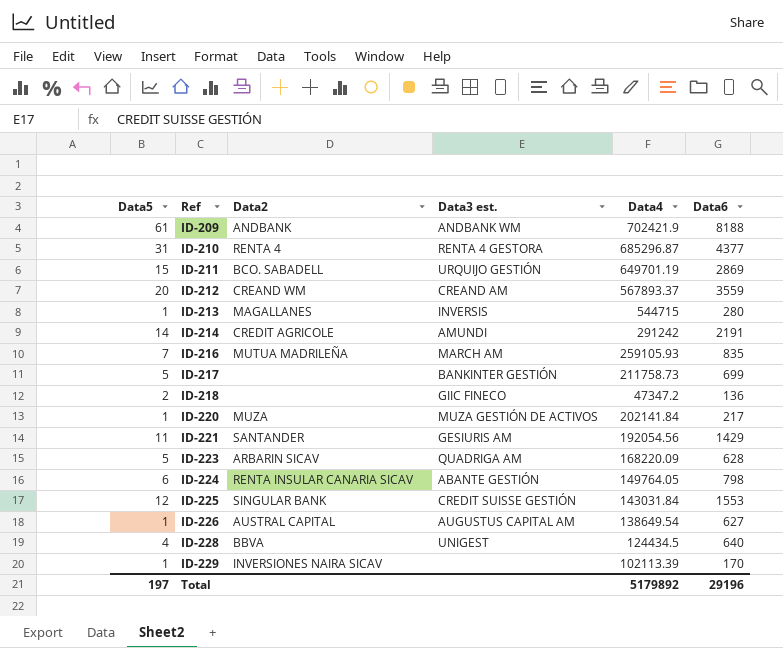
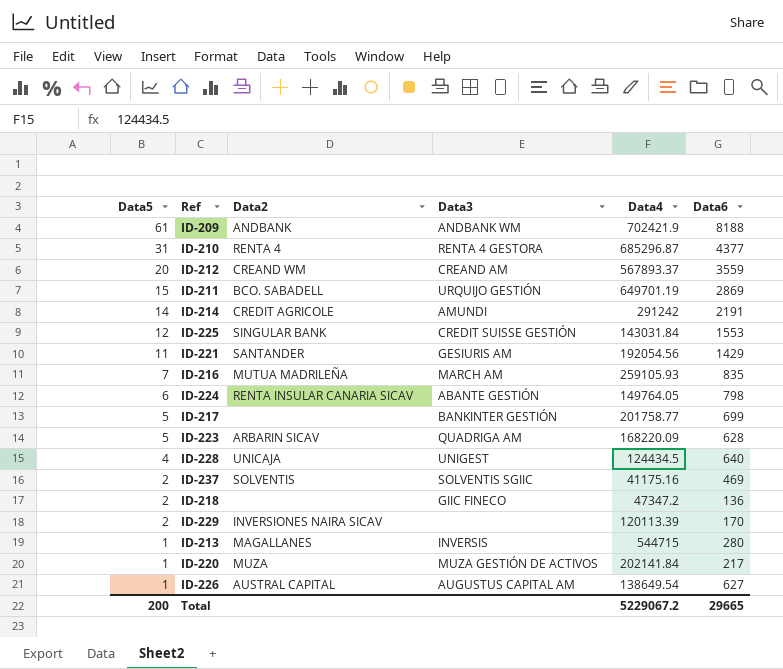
row order: Ref ascending -> Data5 descending
column name: Data3 est. -> Data3
ID-217 | Data4: 211758.73 -> 201758.77
ID-228 | Data2: BBVA -> UNICAJA
row ID-237: none -> 2 | SOLVENTIS | SOLVENTIS SGIIC | 41175.16 | 469
ID-229 | Data5: 1 -> 2
ID-229 | Data4: 102113.39 -> 120113.39
Total | Data5: 197 -> 200
Total | Data4: 5179892 -> 5229067.2
Total | Data6: 29196 -> 29665

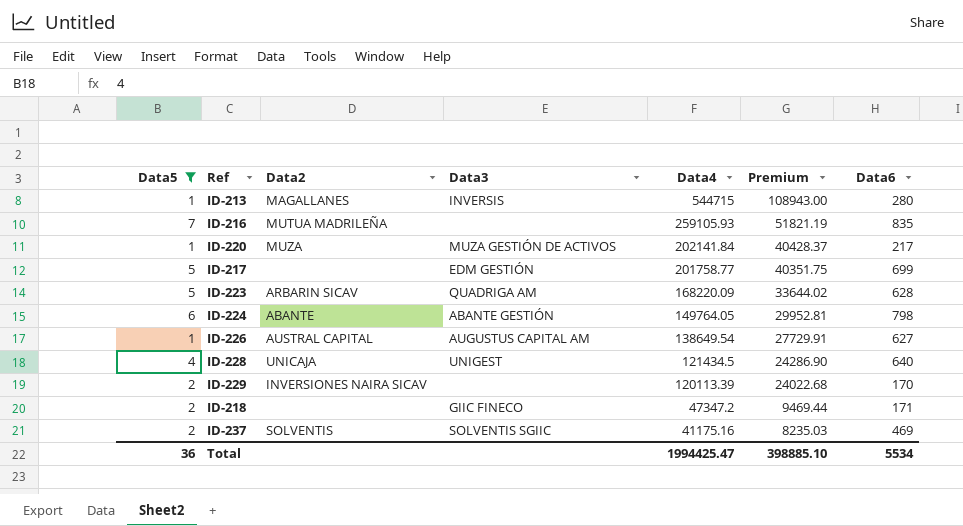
filter: none -> Data5 <= 7
row order: Data5 descending -> Data4 descending
column Premium | formula: none -> [Data4] * 0.2
ID-216 | Data3: MARCH AM -> none
ID-217 | Data3: BANKINTER GESTIÓN -> EDM GESTIÓN
ID-224 | Data2: RENTA INSULAR CANARIA SICAV -> ABANTE
ID-228 | Data4: 124434.5 -> 121434.5
ID-218 | Data6: 136 -> 171
Total | Data5: 200 -> 36
Total | Data4: 5229067.2 -> 1994425.47
Total | Data6: 29665 -> 5534

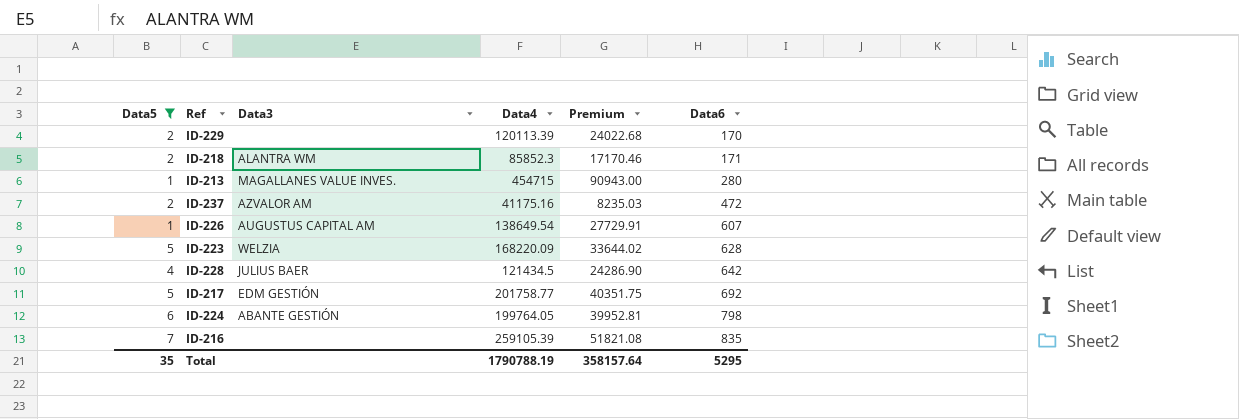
row order: Data4 descending -> Data6 ascending
column Data2 | position: 3 -> none
row ID-220: 1 | MUZA | MUZA GESTIÓN DE ACTIVOS | 202141.84 | 40428.37 | 217 -> none
ID-218 | Data3: GIIC FINECO -> ALANTRA WM
ID-218 | Data4: 47347.2 -> 85852.3
ID-218 | Premium: 9469.44 -> 17170.46
ID-213 | Data3: INVERSIS -> MAGALLANES VALUE INVES.
ID-213 | Data4: 544715 -> 454715
ID-213 | Premium: 108943.00 -> 90943.00
ID-237 | Data3: SOLVENTIS SGIIC -> AZVALOR AM
ID-237 | Data6: 469 -> 472
ID-226 | Data6: 627 -> 607
ID-223 | Data3: QUADRIGA AM -> WELZIA
ID-228 | Data3: UNIGEST -> JULIUS BAER
ID-228 | Data6: 640 -> 642
ID-217 | Data6: 699 -> 692
ID-224 | Data4: 149764.05 -> 199764.05
ID-224 | Premium: 29952.81 -> 39952.81
ID-216 | Data4: 259105.93 -> 259105.39
ID-216 | Premium: 51821.19 -> 51821.08
Total | Data5: 36 -> 35
Total | Data4: 1994425.47 -> 1790788.19
Total | Premium: 398885.10 -> 358157.64
Total | Data6: 5534 -> 5295

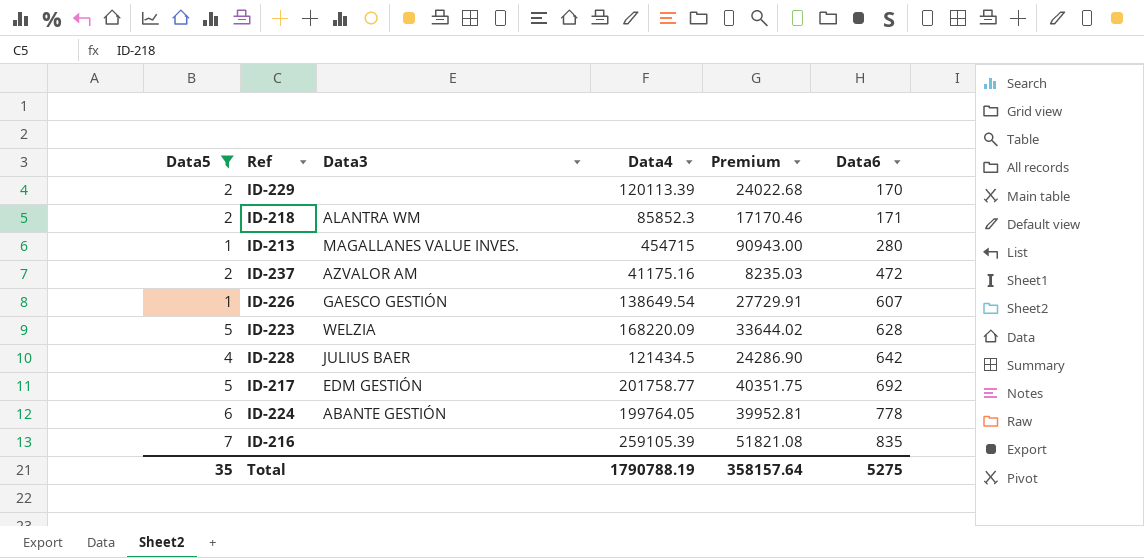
ID-226 | Data3: AUGUSTUS CAPITAL AM -> GAESCO GESTIÓN
ID-224 | Data6: 798 -> 778
Total | Data6: 5295 -> 5275

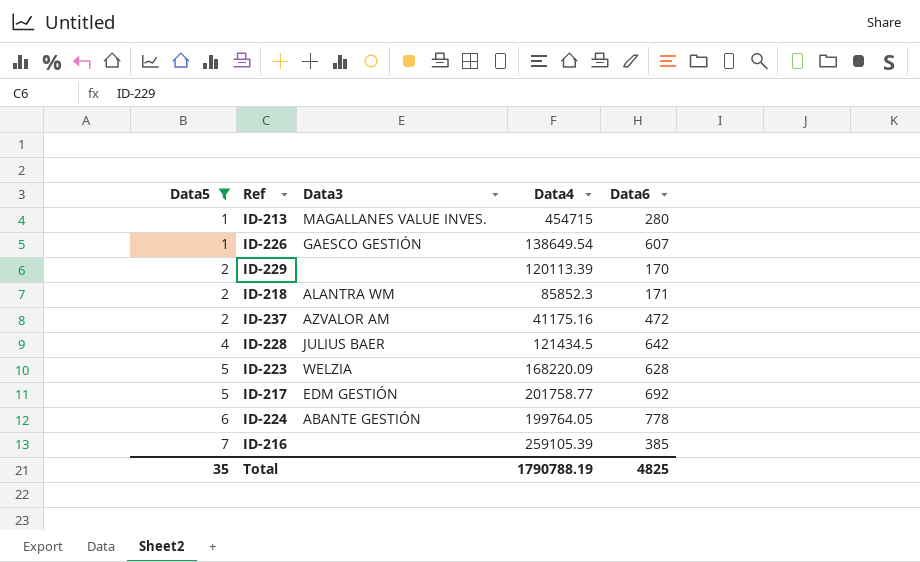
row order: Data6 ascending -> Data5 ascending
column Premium | formula: [Data4] * 0.2 -> none
ID-216 | Data6: 835 -> 385
Total | Data6: 5275 -> 4825

